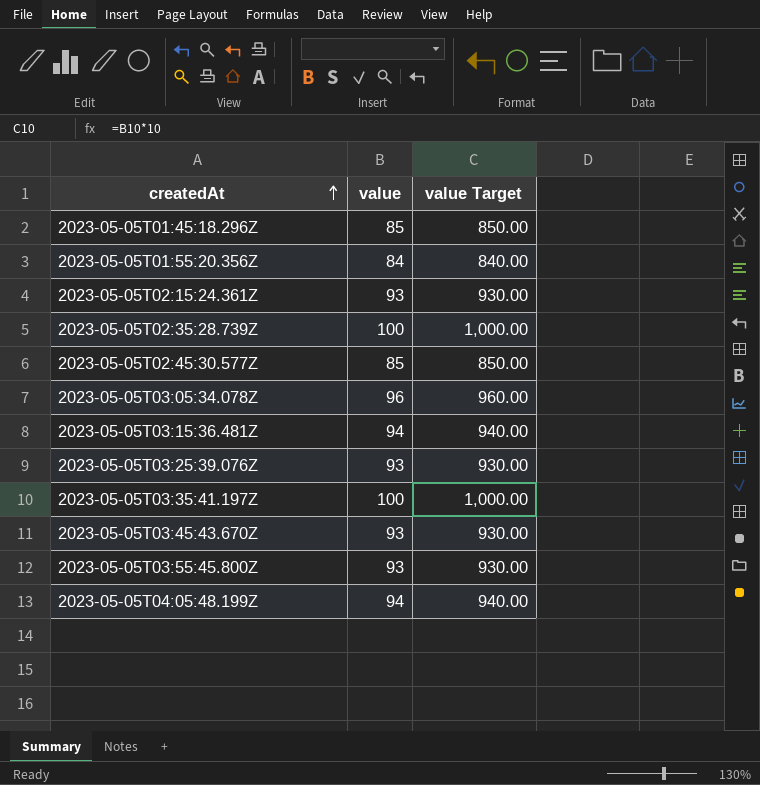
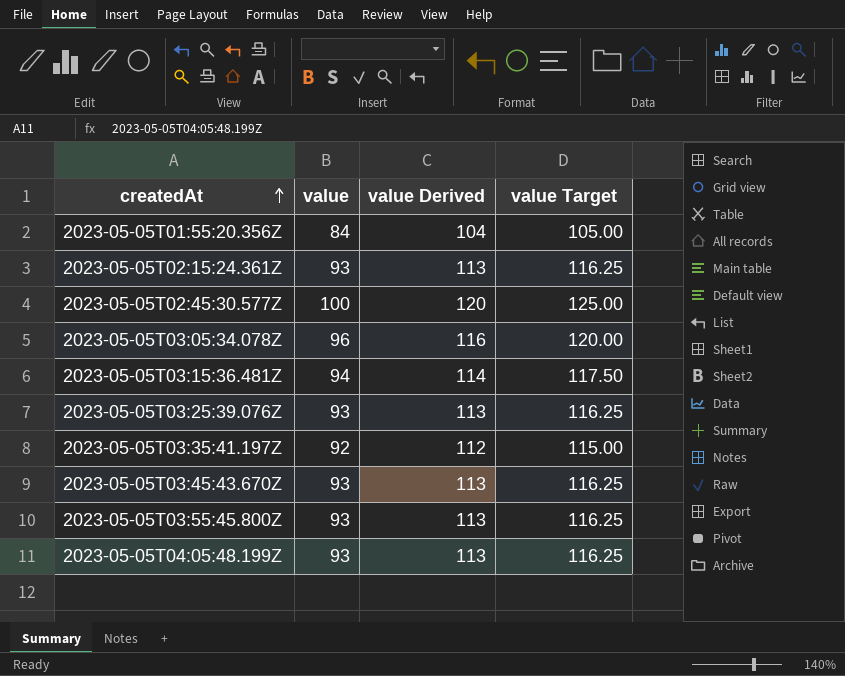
column value Derived | formula: none -> [value] + 20
column value Target | formula: [value] * 10 -> [value] * 1.25
row 2023-05-05T01:45:18.296Z: 85 | 850.00 -> none
row 2023-05-05T02:35:28.739Z: 100 | 1,000.00 -> none
2023-05-05T02:45:30.577Z | value: 85 -> 100
2023-05-05T03:35:41.197Z | value: 100 -> 92
2023-05-05T04:05:48.199Z | value: 94 -> 93

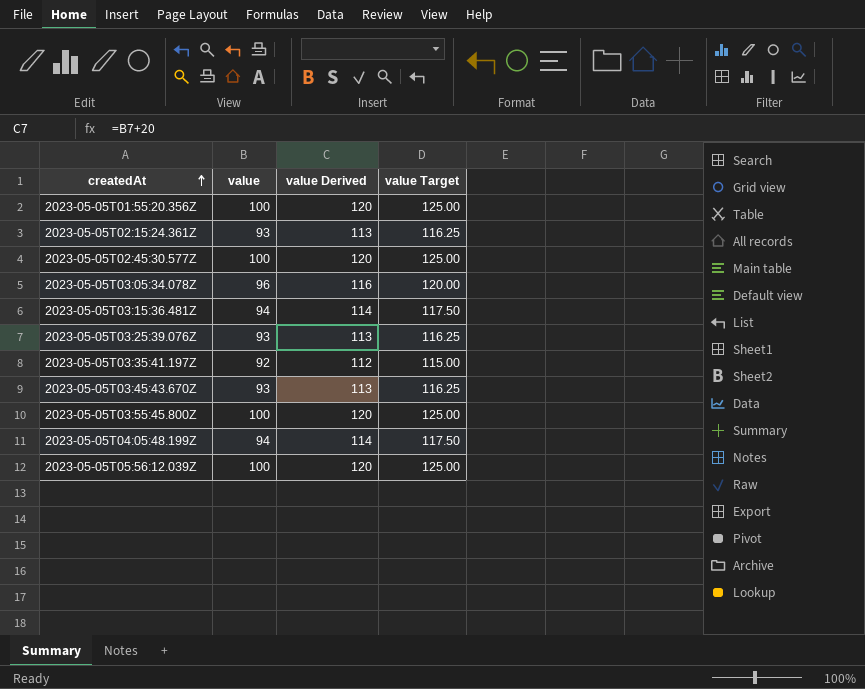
2023-05-05T01:55:20.356Z | value: 84 -> 100
2023-05-05T01:55:20.356Z | value Derived: 104 -> 120
2023-05-05T01:55:20.356Z | value Target: 105.00 -> 125.00
2023-05-05T03:55:45.800Z | value: 93 -> 100
2023-05-05T03:55:45.800Z | value Derived: 113 -> 120
2023-05-05T03:55:45.800Z | value Target: 116.25 -> 125.00
2023-05-05T04:05:48.199Z | value: 93 -> 94
2023-05-05T04:05:48.199Z | value Derived: 113 -> 114
2023-05-05T04:05:48.199Z | value Target: 116.25 -> 117.50
row 2023-05-05T05:56:12.039Z: none -> 100 | 120 | 125.00

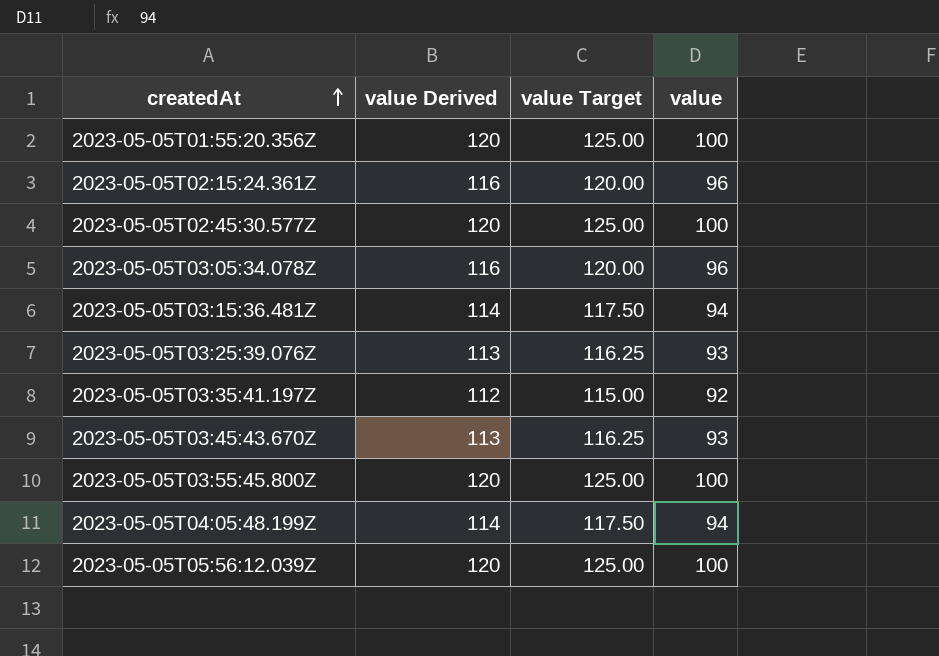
column value | position: 2 -> 4
2023-05-05T02:15:24.361Z | value Derived: 113 -> 116
2023-05-05T02:15:24.361Z | value Target: 116.25 -> 120.00
2023-05-05T02:15:24.361Z | value: 93 -> 96

